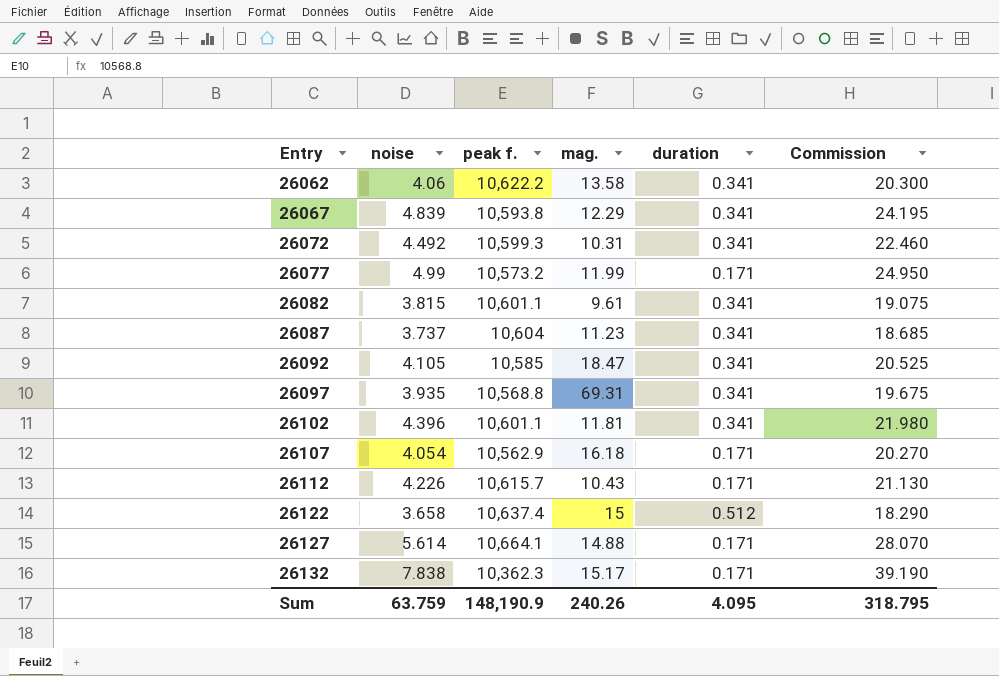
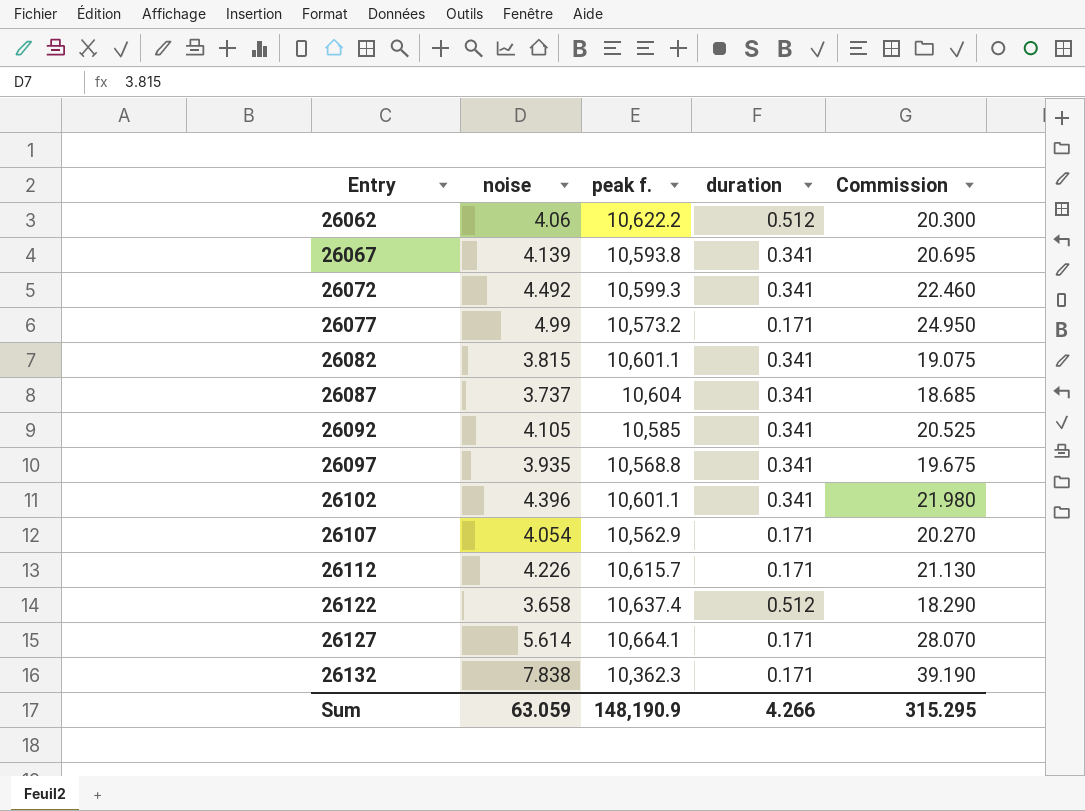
column mag. | position: 4 -> none
26062 | duration: 0.341 -> 0.512
26067 | noise: 4.839 -> 4.139
26067 | Commission: 24.195 -> 20.695
Sum | noise: 63.759 -> 63.059
Sum | duration: 4.095 -> 4.266
Sum | Commission: 318.795 -> 315.295

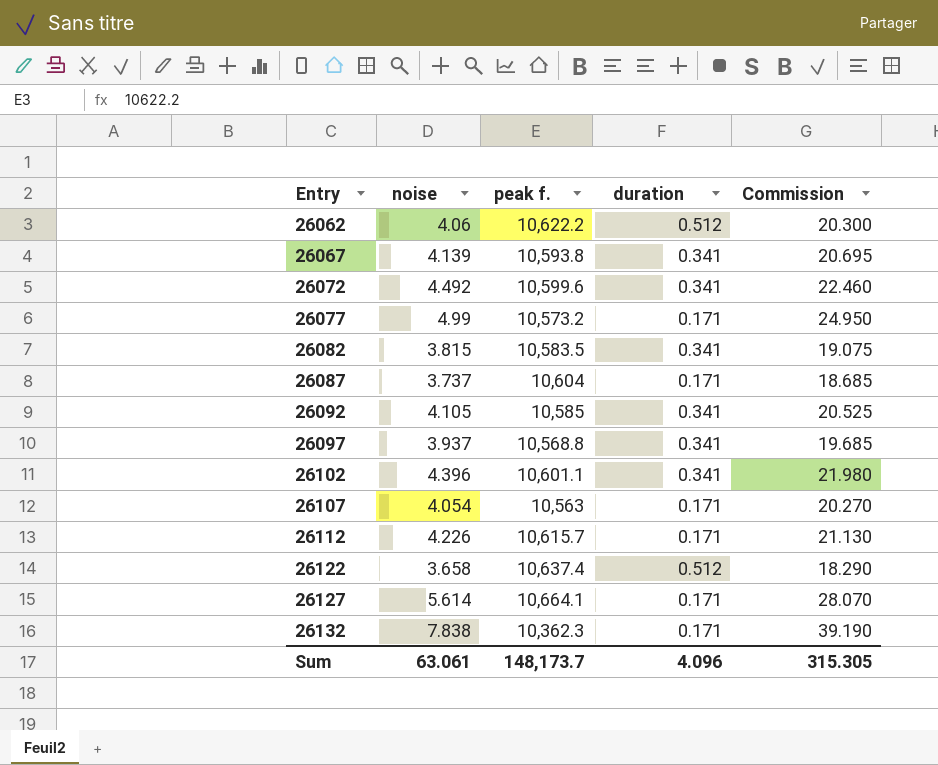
26072 | peak f.: 10,599.3 -> 10,599.6
26082 | peak f.: 10,601.1 -> 10,583.5
26087 | duration: 0.341 -> 0.171
26097 | noise: 3.935 -> 3.937
26097 | Commission: 19.675 -> 19.685
26107 | peak f.: 10,562.9 -> 10,563
Sum | noise: 63.059 -> 63.061
Sum | peak f.: 148,190.9 -> 148,173.7
Sum | duration: 4.266 -> 4.096
Sum | Commission: 315.295 -> 315.305

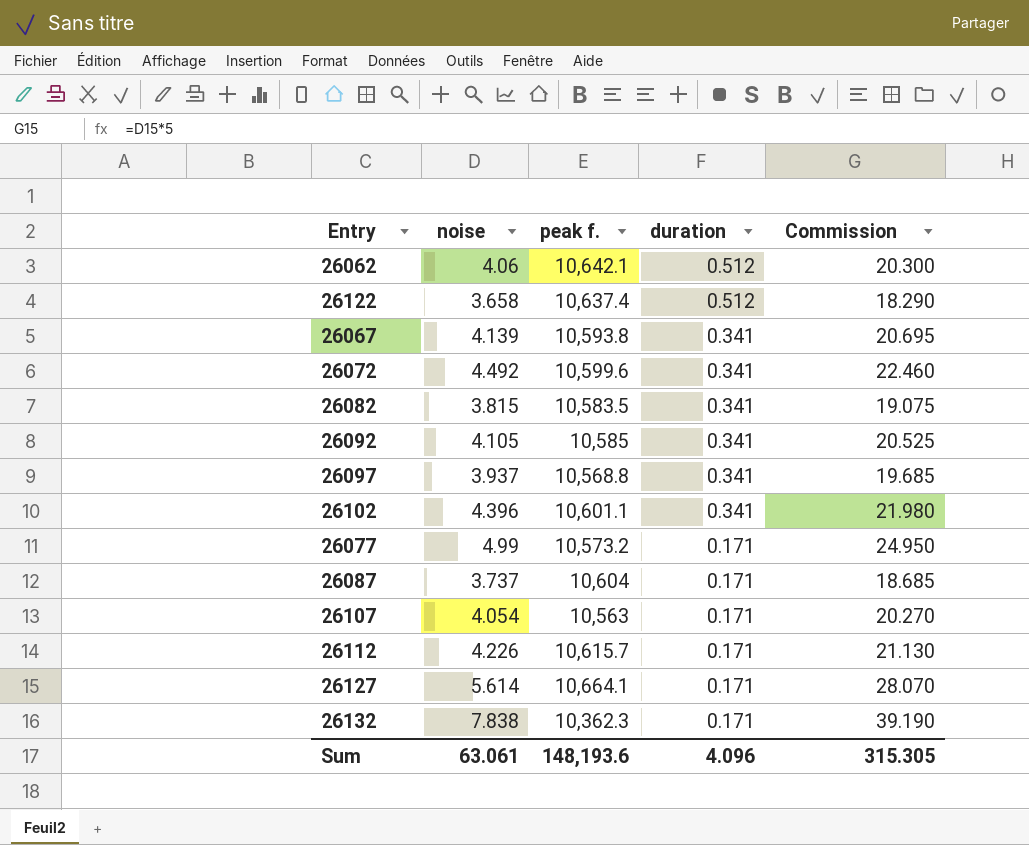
row order: Entry ascending -> duration descending
26062 | peak f.: 10,622.2 -> 10,642.1
Sum | peak f.: 148,173.7 -> 148,193.6

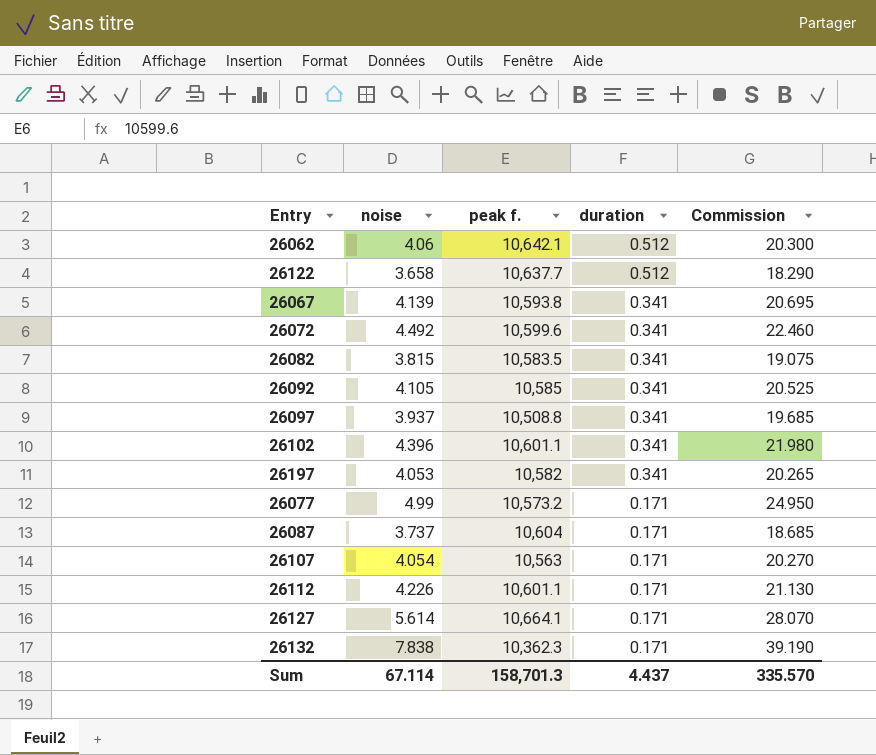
26122 | peak f.: 10,637.4 -> 10,637.7
26097 | peak f.: 10,568.8 -> 10,508.8
row 26197: none -> 4.053 | 10,582 | 0.341 | 20.265
26112 | peak f.: 10,615.7 -> 10,601.1
Sum | noise: 63.061 -> 67.114
Sum | peak f.: 148,193.6 -> 158,701.3
Sum | duration: 4.096 -> 4.437
Sum | Commission: 315.305 -> 335.570

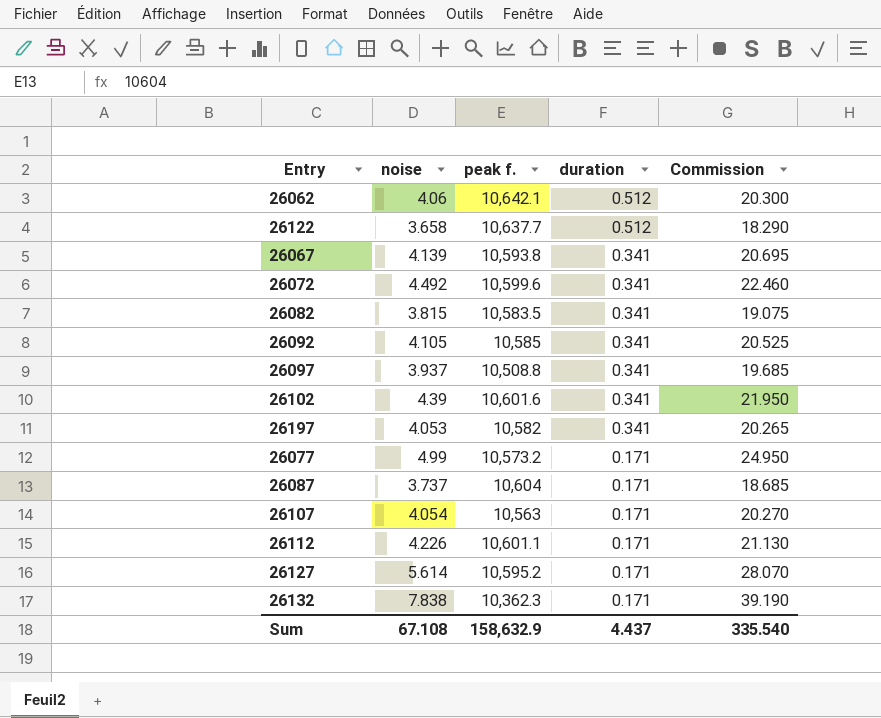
26102 | noise: 4.396 -> 4.39
26102 | peak f.: 10,601.1 -> 10,601.6
26102 | Commission: 21.980 -> 21.950
26127 | peak f.: 10,664.1 -> 10,595.2
Sum | noise: 67.114 -> 67.108
Sum | peak f.: 158,701.3 -> 158,632.9
Sum | Commission: 335.570 -> 335.540

